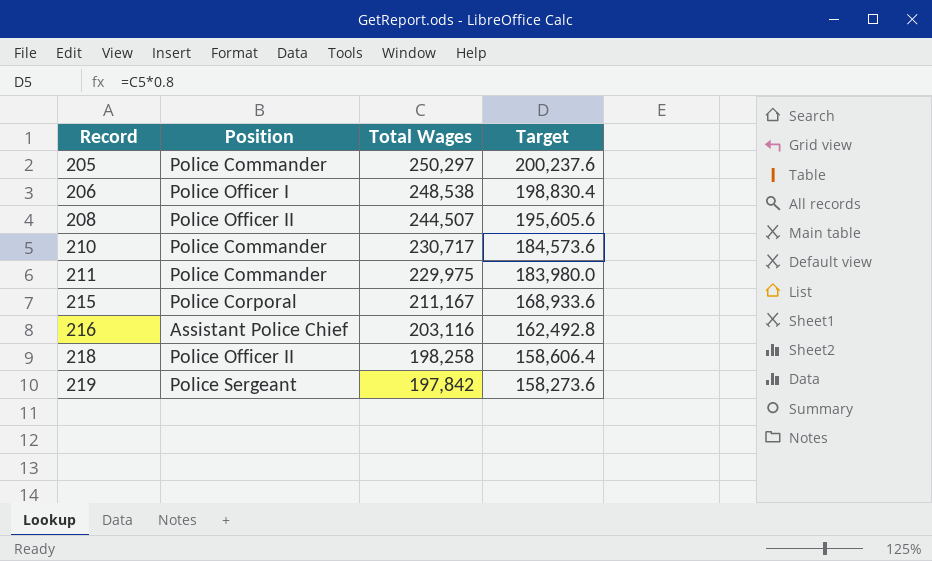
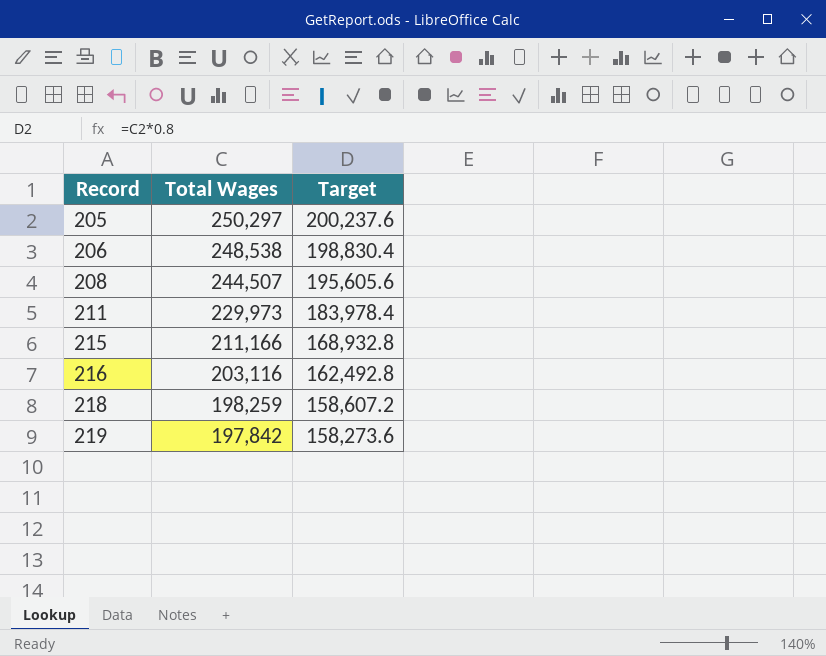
column Position | position: 2 -> none
row 210: Police Commander | 230,717 | 184,573.6 -> none
211 | Total Wages: 229,975 -> 229,973
211 | Target: 183,980.0 -> 183,978.4
215 | Total Wages: 211,167 -> 211,166
215 | Target: 168,933.6 -> 168,932.8
218 | Total Wages: 198,258 -> 198,259
218 | Target: 158,606.4 -> 158,607.2

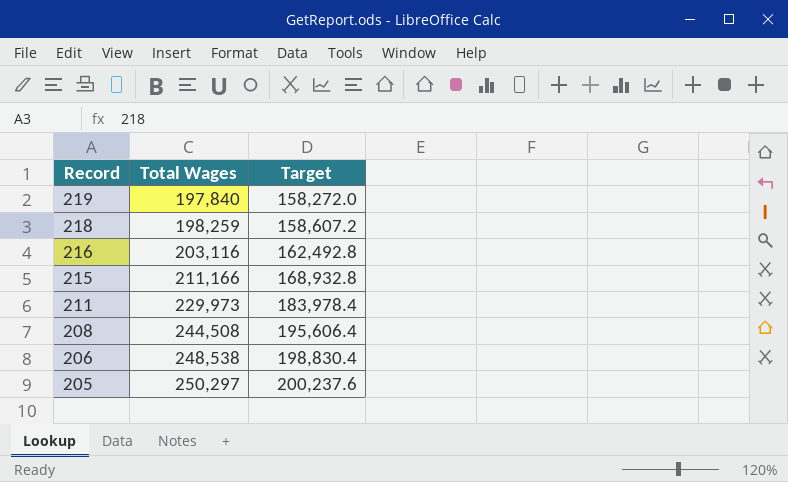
row order: Record ascending -> Record descending
219 | Total Wages: 197,842 -> 197,840
219 | Target: 158,273.6 -> 158,272.0
208 | Total Wages: 244,507 -> 244,508
208 | Target: 195,605.6 -> 195,606.4

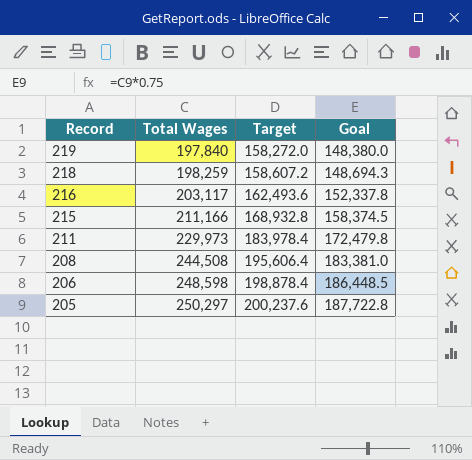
column Goal | formula: none -> [Total Wages] * 0.75
216 | Total Wages: 203,116 -> 203,117
216 | Target: 162,492.8 -> 162,493.6
206 | Total Wages: 248,538 -> 248,598
206 | Target: 198,830.4 -> 198,878.4

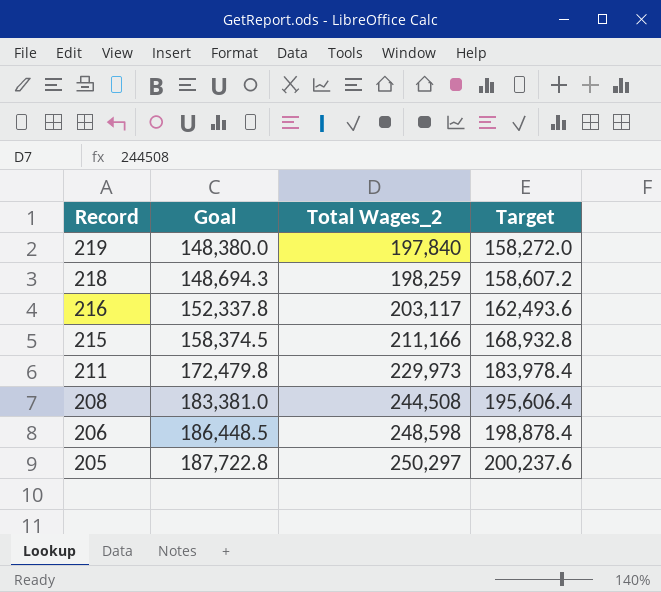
column Goal | position: 4 -> 2
column name: Total Wages -> Total Wages_2

